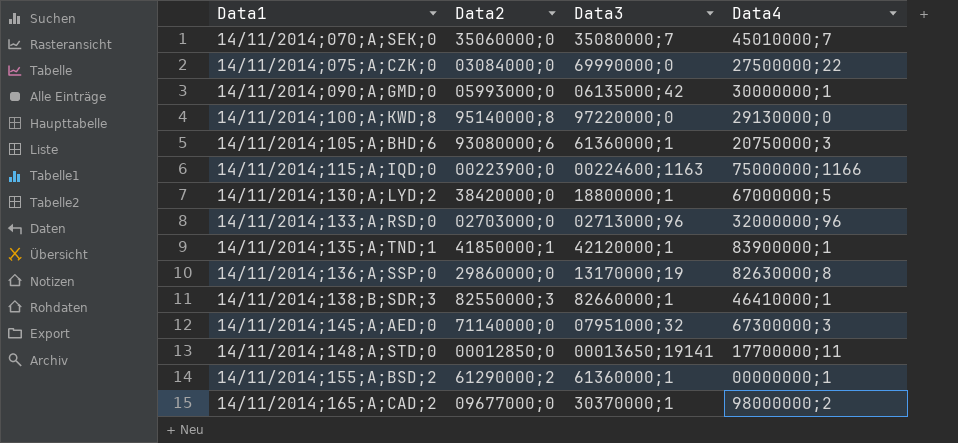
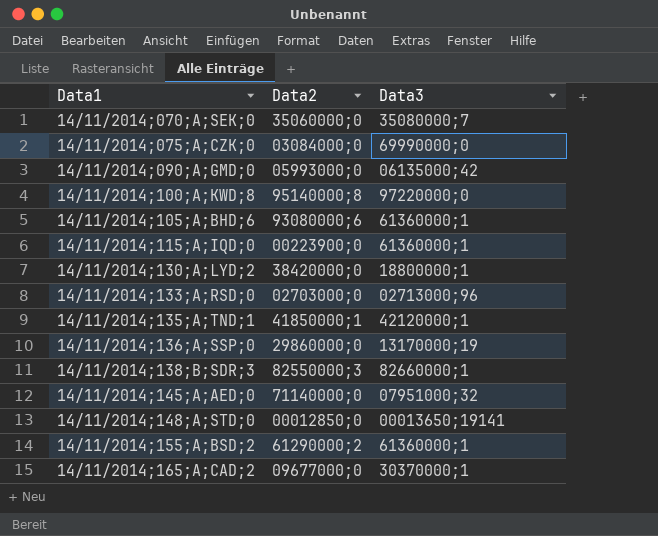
column Data4 | position: 4 -> none
14/11/2014;115;A;IQD;0 | Data3: 00224600;1163 -> 61360000;1

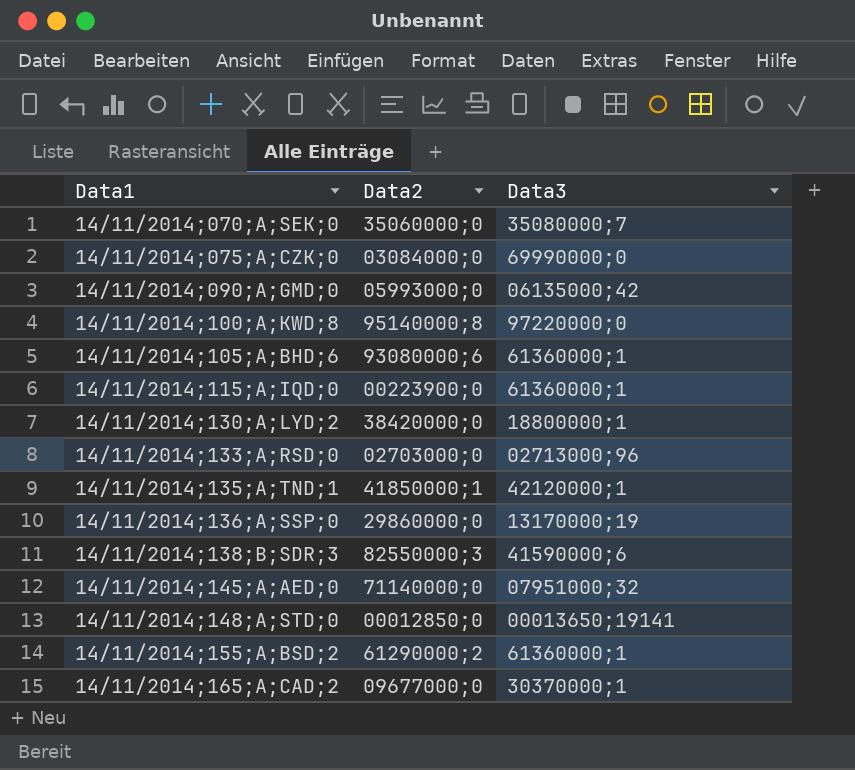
14/11/2014;138;B;SDR;3 | Data3: 82660000;1 -> 41590000;6

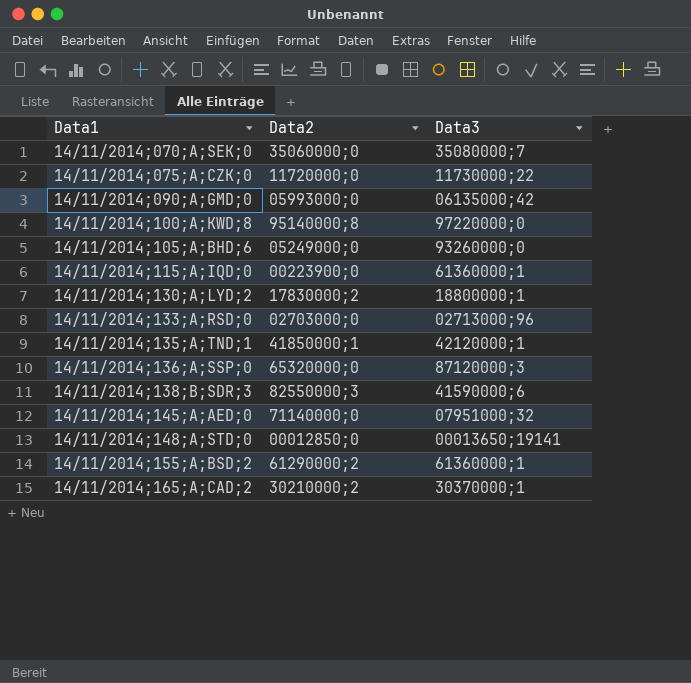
14/11/2014;075;A;CZK;0 | Data2: 03084000;0 -> 11720000;0
14/11/2014;075;A;CZK;0 | Data3: 69990000;0 -> 11730000;22
14/11/2014;105;A;BHD;6 | Data2: 93080000;6 -> 05249000;0
14/11/2014;105;A;BHD;6 | Data3: 61360000;1 -> 93260000;0
14/11/2014;130;A;LYD;2 | Data2: 38420000;0 -> 17830000;2
14/11/2014;136;A;SSP;0 | Data2: 29860000;0 -> 65320000;0
14/11/2014;136;A;SSP;0 | Data3: 13170000;19 -> 87120000;3
14/11/2014;165;A;CAD;2 | Data2: 09677000;0 -> 30210000;2

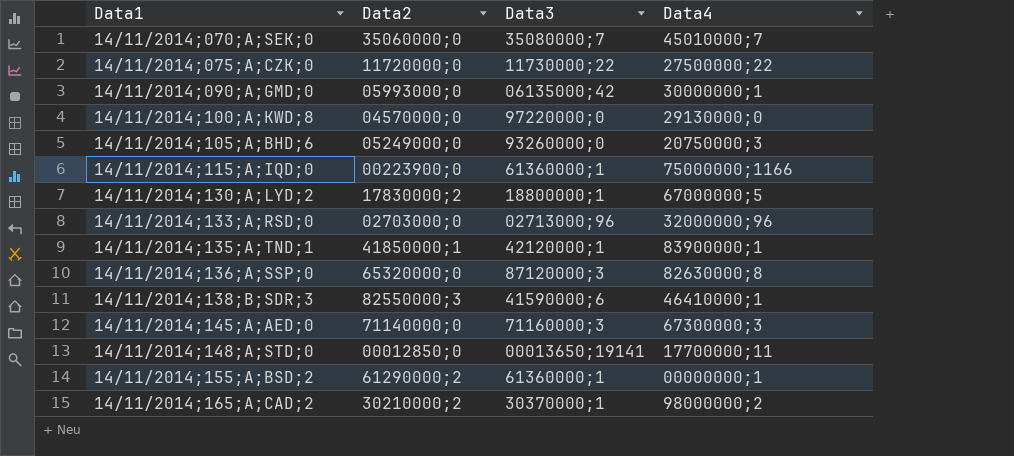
column Data4 | position: none -> 4
14/11/2014;100;A;KWD;8 | Data2: 95140000;8 -> 04570000;0
14/11/2014;145;A;AED;0 | Data3: 07951000;32 -> 71160000;3

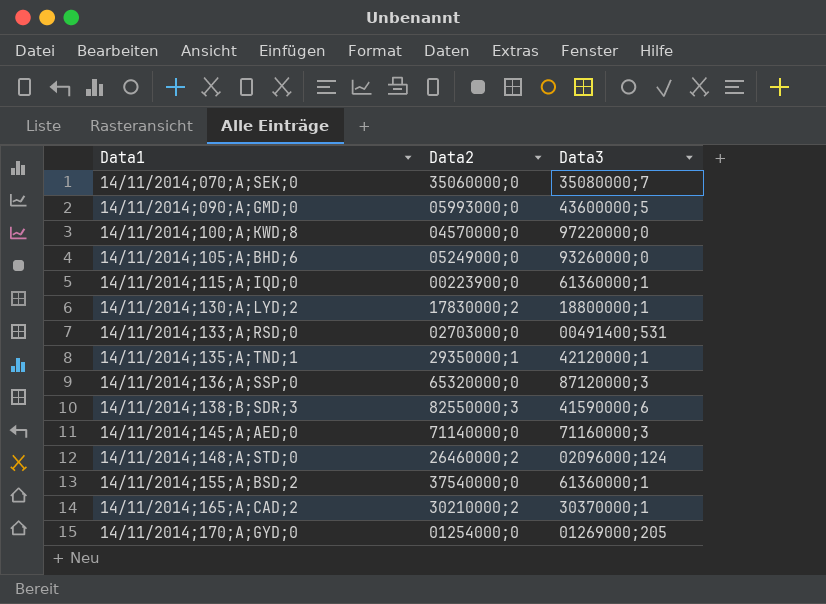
column Data4 | position: 4 -> none
row 14/11/2014;075;A;CZK;0: 11720000;0 | 11730000;22 | 27500000;22 -> none
14/11/2014;090;A;GMD;0 | Data3: 06135000;42 -> 43600000;5
14/11/2014;133;A;RSD;0 | Data3: 02713000;96 -> 00491400;531
14/11/2014;135;A;TND;1 | Data2: 41850000;1 -> 29350000;1
14/11/2014;148;A;STD;0 | Data2: 00012850;0 -> 26460000;2
14/11/2014;148;A;STD;0 | Data3: 00013650;19141 -> 02096000;124
14/11/2014;155;A;BSD;2 | Data2: 61290000;2 -> 37540000;0
row 14/11/2014;170;A;GYD;0: none -> 01254000;0 | 01269000;205

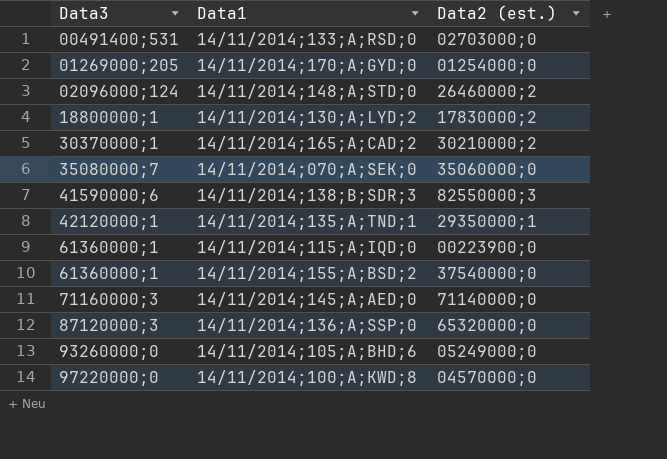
row order: Data1 ascending -> Data3 ascending
column Data3 | position: 3 -> 1
column name: Data2 -> Data2 (est.)
row 14/11/2014;090;A;GMD;0: 05993000;0 | 43600000;5 -> none

